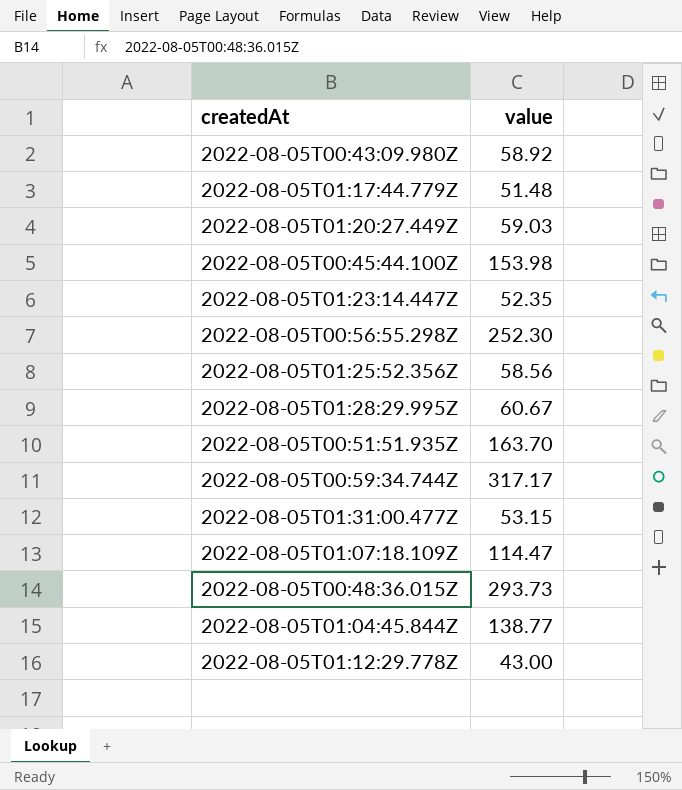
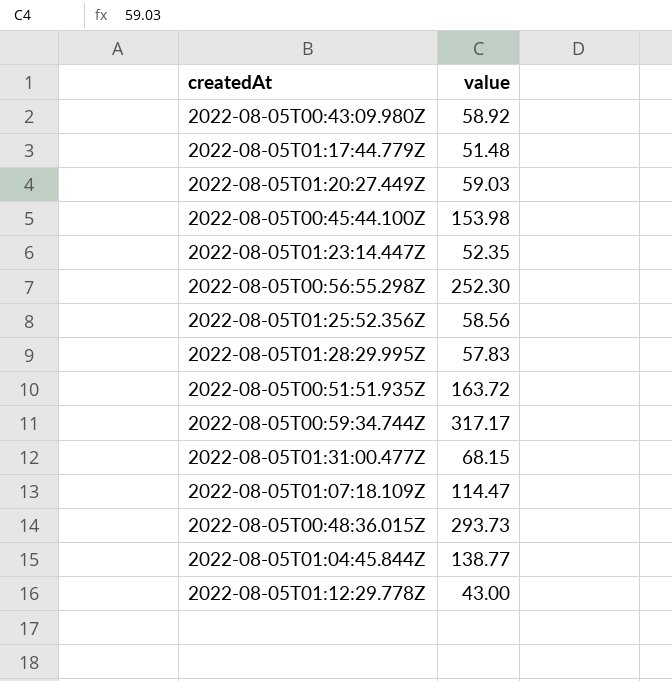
2022-08-05T01:28:29.995Z | value: 60.67 -> 57.83
2022-08-05T00:51:51.935Z | value: 163.70 -> 163.72
2022-08-05T01:31:00.477Z | value: 53.15 -> 68.15

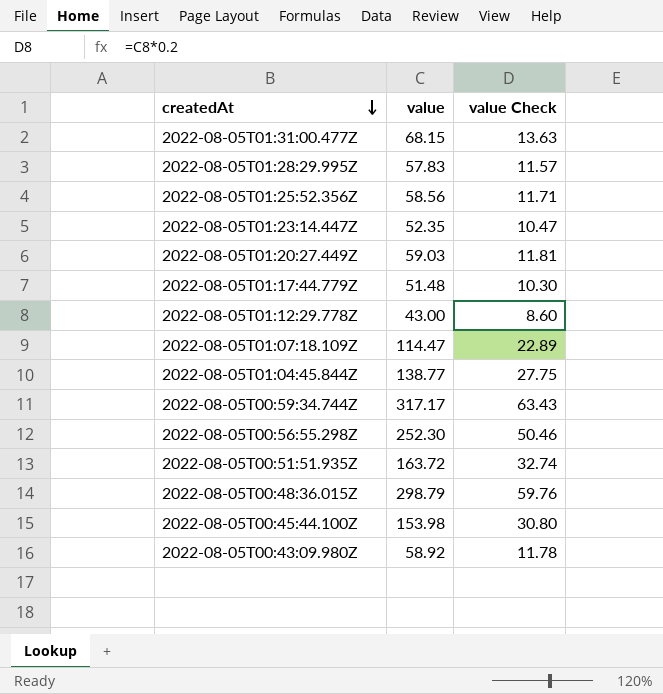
row order: none -> createdAt descending
column value Check | formula: none -> [value] * 0.2
2022-08-05T00:48:36.015Z | value: 293.73 -> 298.79

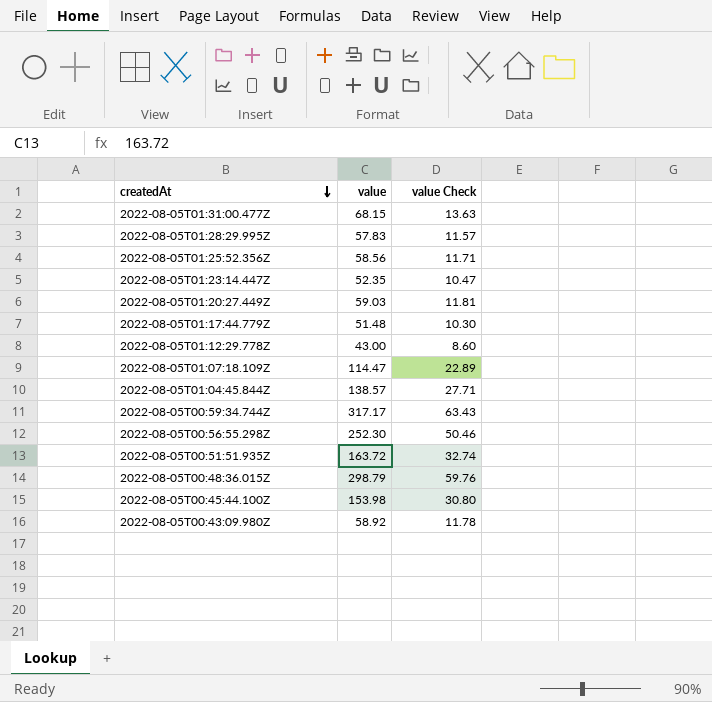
2022-08-05T01:04:45.844Z | value: 138.77 -> 138.57
2022-08-05T01:04:45.844Z | value Check: 27.75 -> 27.71

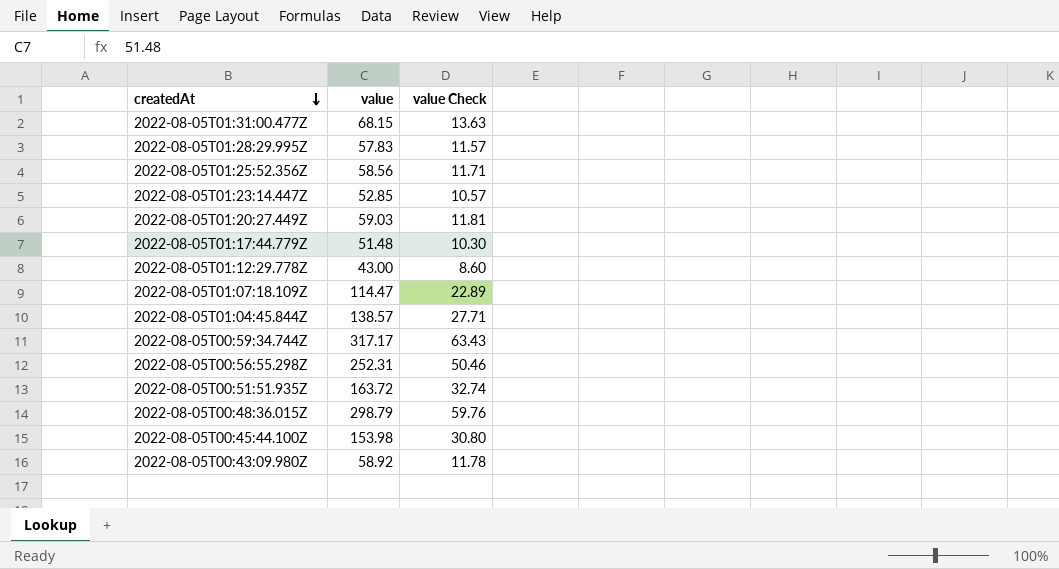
2022-08-05T01:23:14.447Z | value: 52.35 -> 52.85
2022-08-05T01:23:14.447Z | value Check: 10.47 -> 10.57
2022-08-05T00:56:55.298Z | value: 252.30 -> 252.31

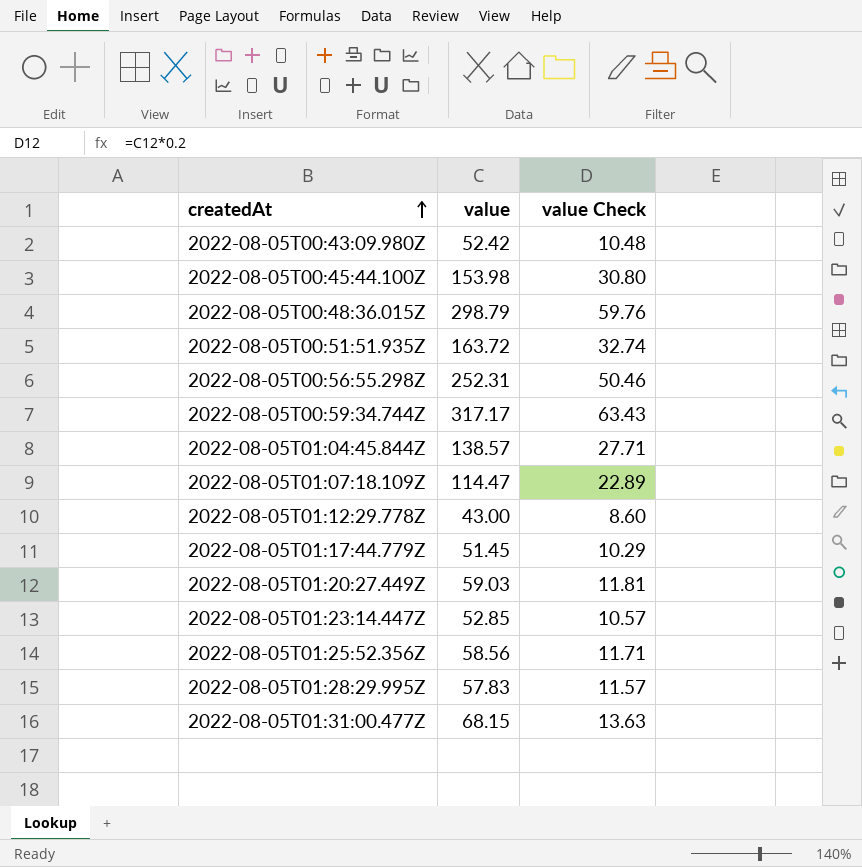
row order: createdAt descending -> createdAt ascending
2022-08-05T00:43:09.980Z | value: 58.92 -> 52.42
2022-08-05T00:43:09.980Z | value Check: 11.78 -> 10.48
2022-08-05T01:17:44.779Z | value: 51.48 -> 51.45
2022-08-05T01:17:44.779Z | value Check: 10.30 -> 10.29

